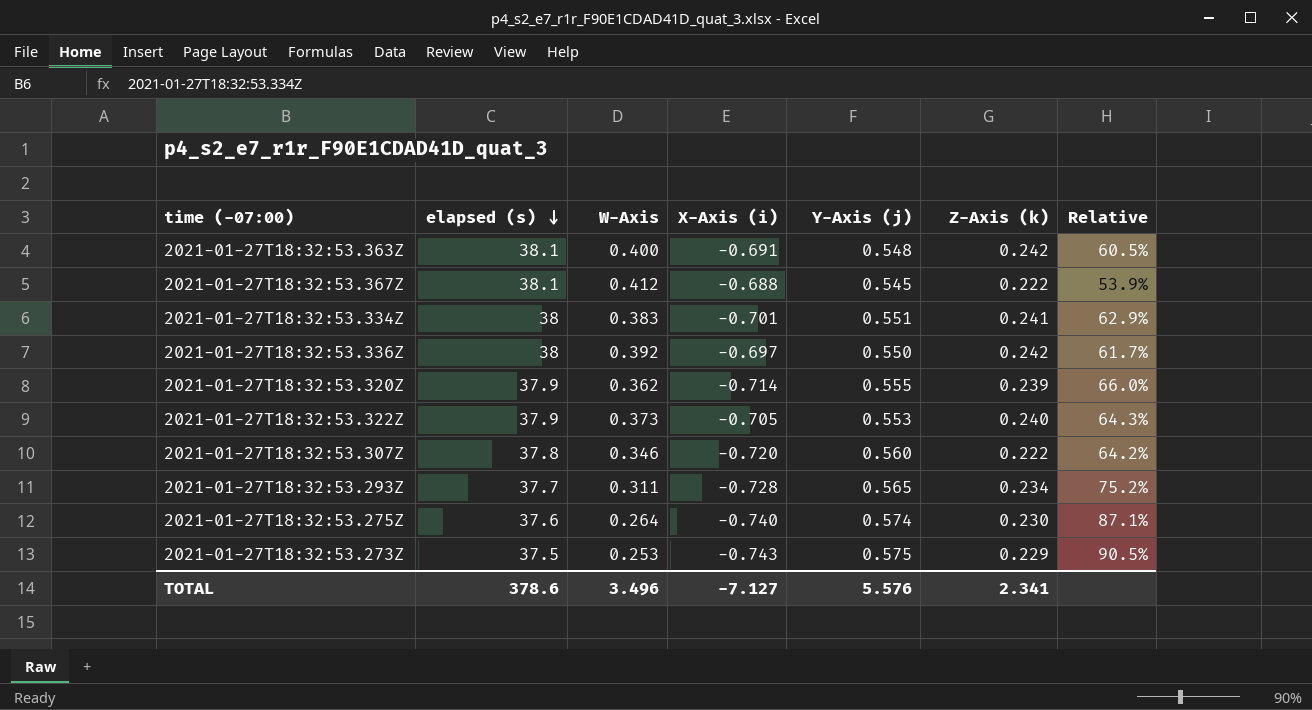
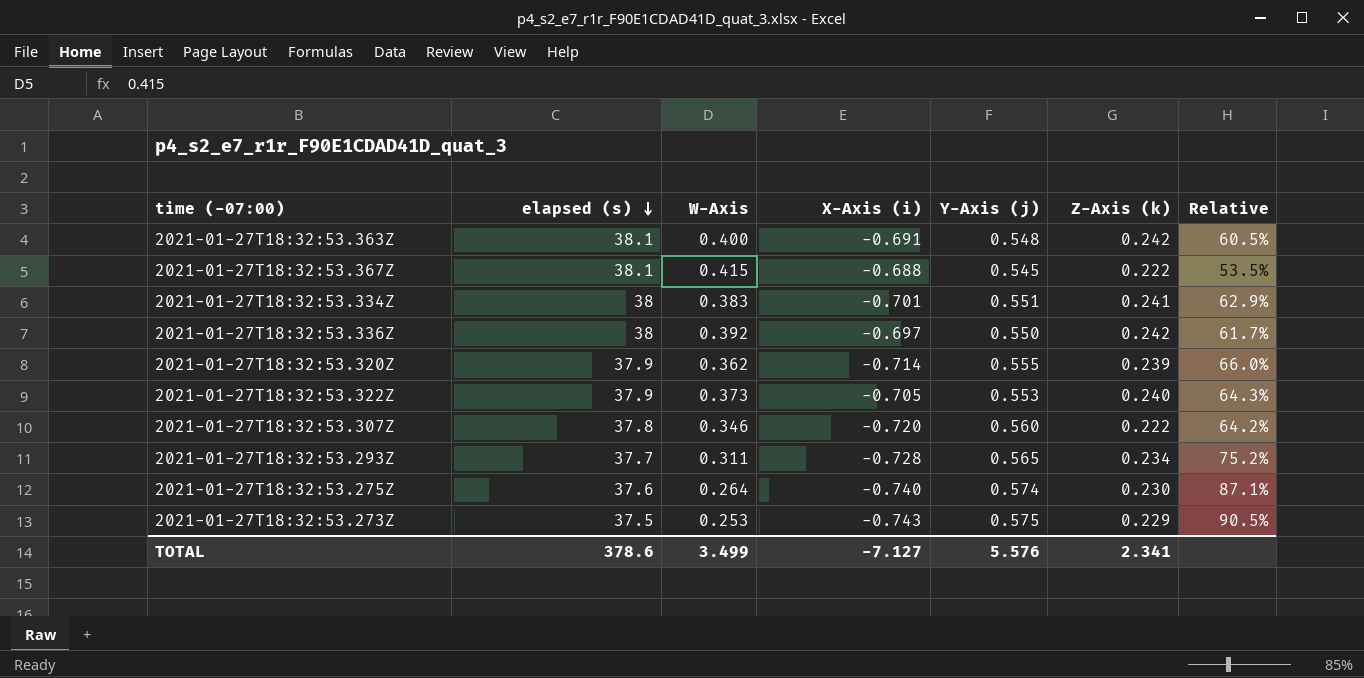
2021-01-27T18:32:53.367Z | W-Axis: 0.412 -> 0.415
2021-01-27T18:32:53.367Z | Relative: 53.9% -> 53.5%
TOTAL | W-Axis: 3.496 -> 3.499

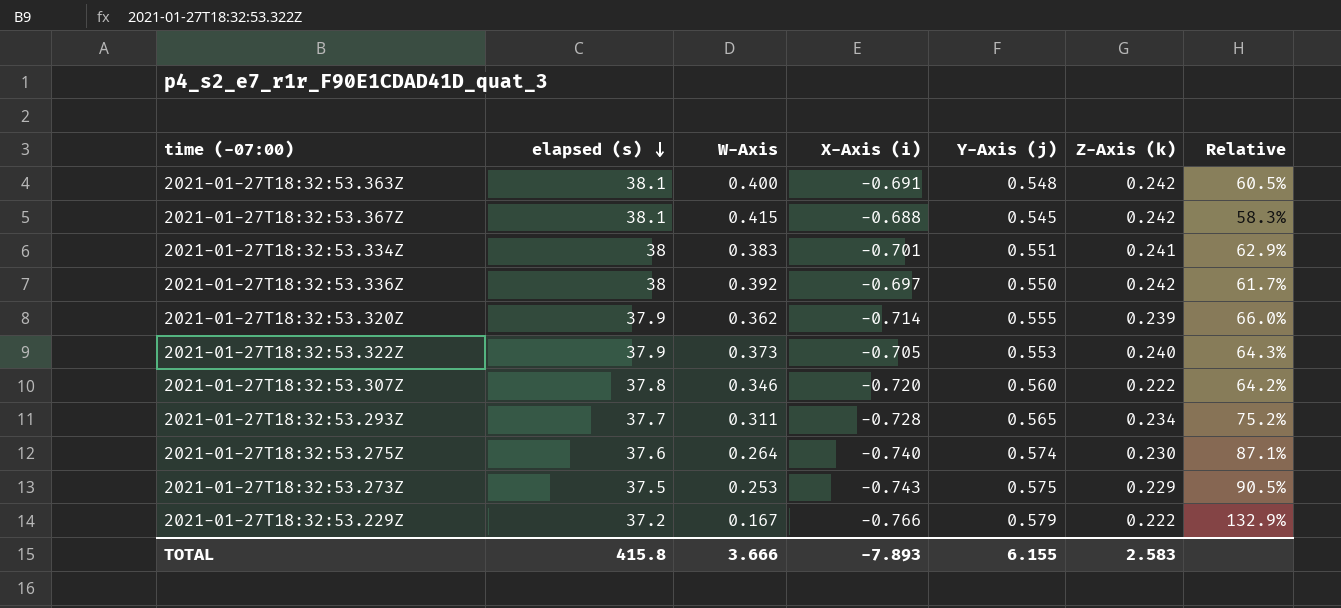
2021-01-27T18:32:53.367Z | Z-Axis (k): 0.222 -> 0.242
2021-01-27T18:32:53.367Z | Relative: 53.5% -> 58.3%
row 2021-01-27T18:32:53.229Z: none -> 37.2 | 0.167 | -0.766 | 0.579 | 0.222 | 132.9%
TOTAL | elapsed (s): 378.6 -> 415.8
TOTAL | W-Axis: 3.499 -> 3.666
TOTAL | X-Axis (i): -7.127 -> -7.893
TOTAL | Y-Axis (j): 5.576 -> 6.155
TOTAL | Z-Axis (k): 2.341 -> 2.583

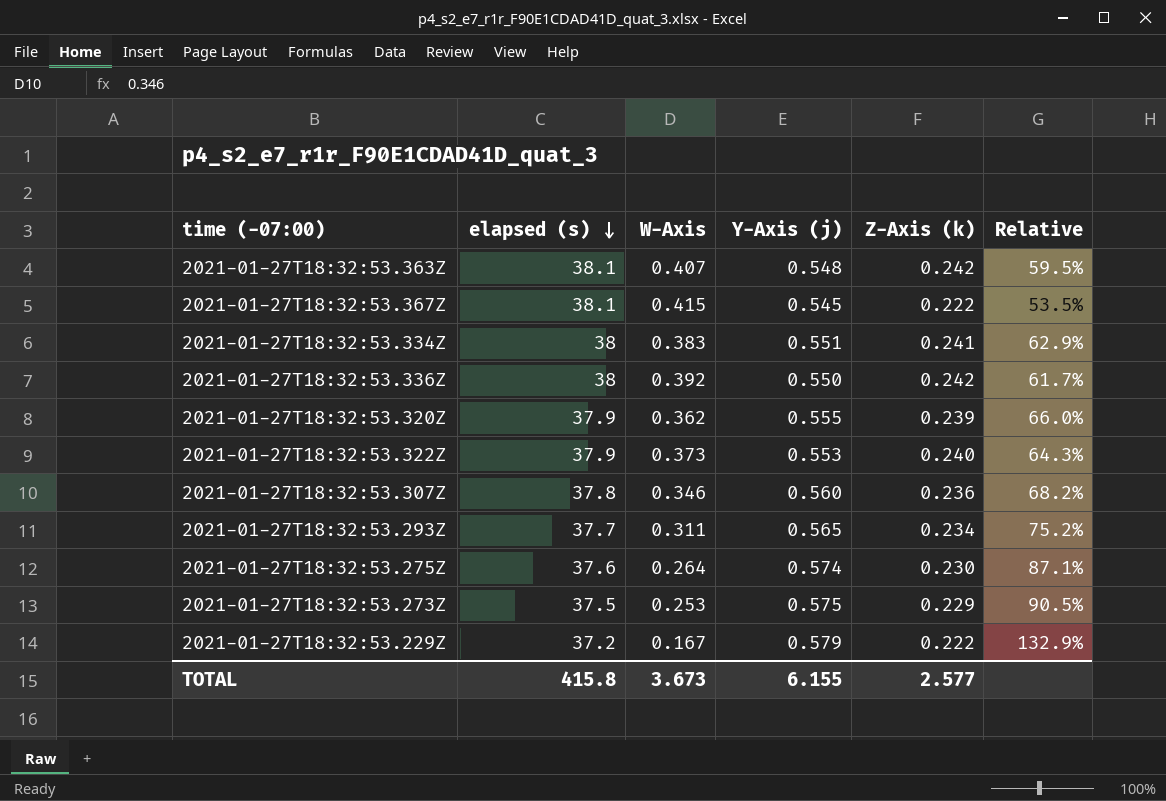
column X-Axis (i) | position: 4 -> none
2021-01-27T18:32:53.363Z | W-Axis: 0.400 -> 0.407
2021-01-27T18:32:53.363Z | Relative: 60.5% -> 59.5%
2021-01-27T18:32:53.367Z | Z-Axis (k): 0.242 -> 0.222
2021-01-27T18:32:53.367Z | Relative: 58.3% -> 53.5%
2021-01-27T18:32:53.307Z | Z-Axis (k): 0.222 -> 0.236
2021-01-27T18:32:53.307Z | Relative: 64.2% -> 68.2%
TOTAL | W-Axis: 3.666 -> 3.673
TOTAL | Z-Axis (k): 2.583 -> 2.577

